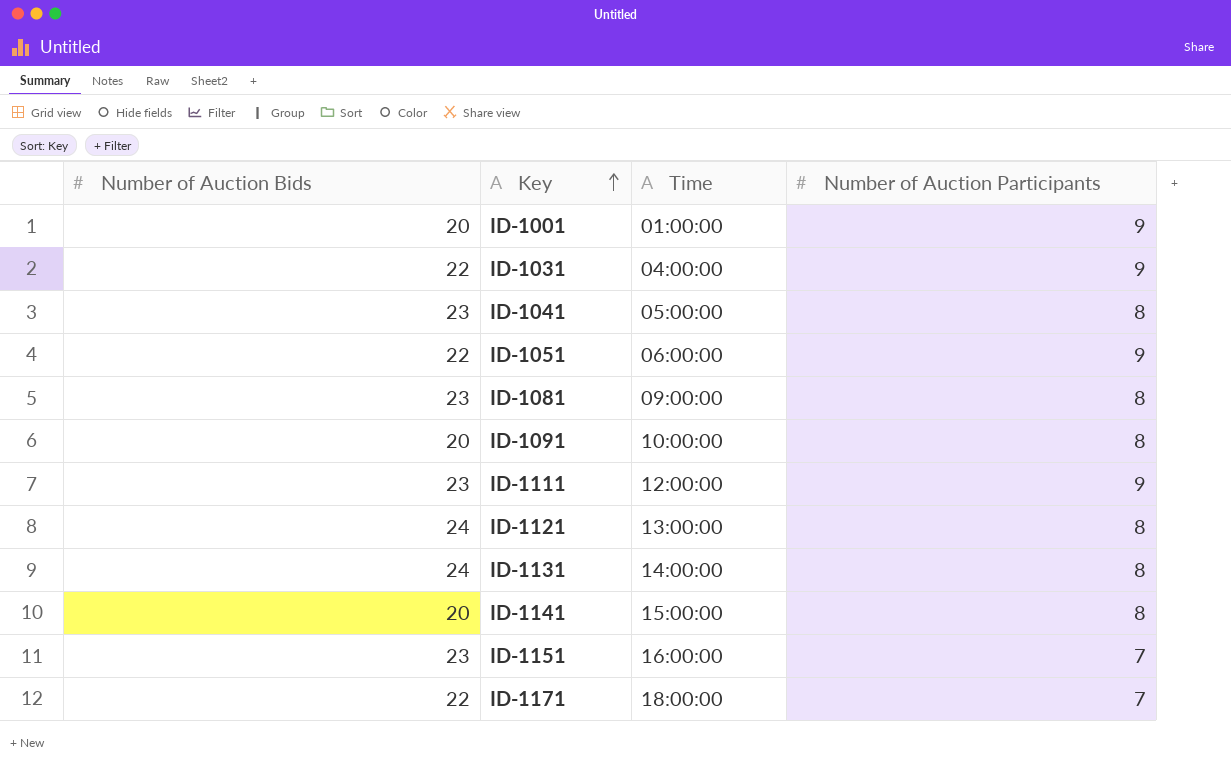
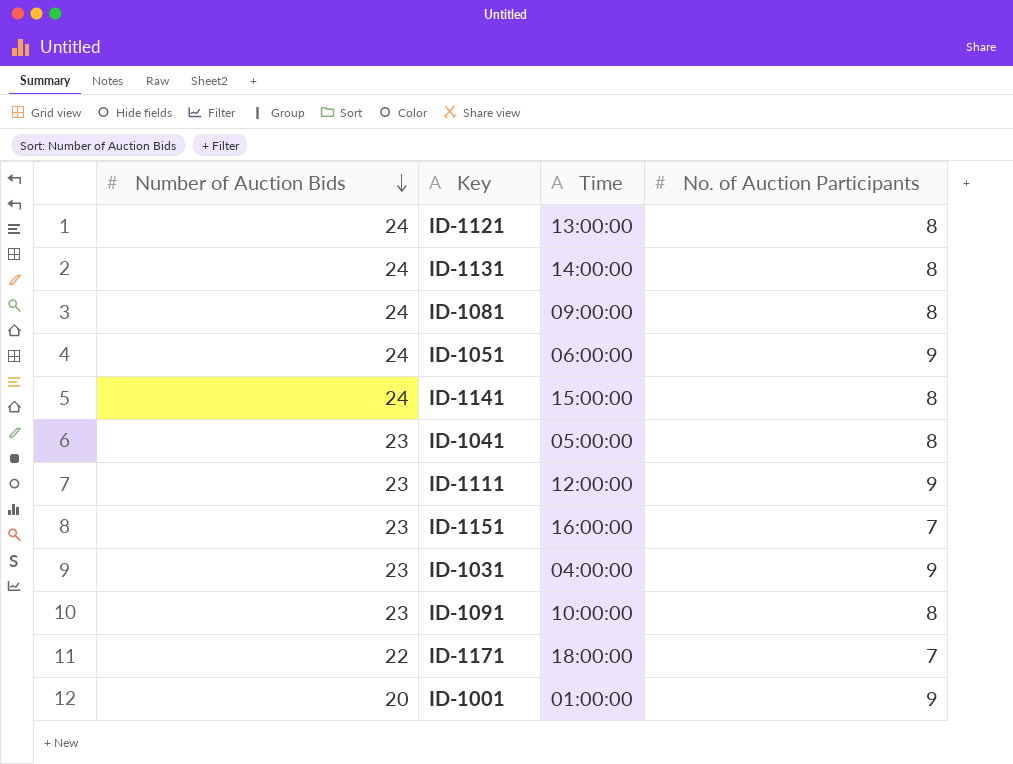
row order: Key ascending -> Number of Auction Bids descending
column name: Number of Auction Participants -> No. of Auction Participants
ID-1081 | Number of Auction Bids: 23 -> 24
ID-1051 | Number of Auction Bids: 22 -> 24
ID-1141 | Number of Auction Bids: 20 -> 24
ID-1031 | Number of Auction Bids: 22 -> 23
ID-1091 | Number of Auction Bids: 20 -> 23

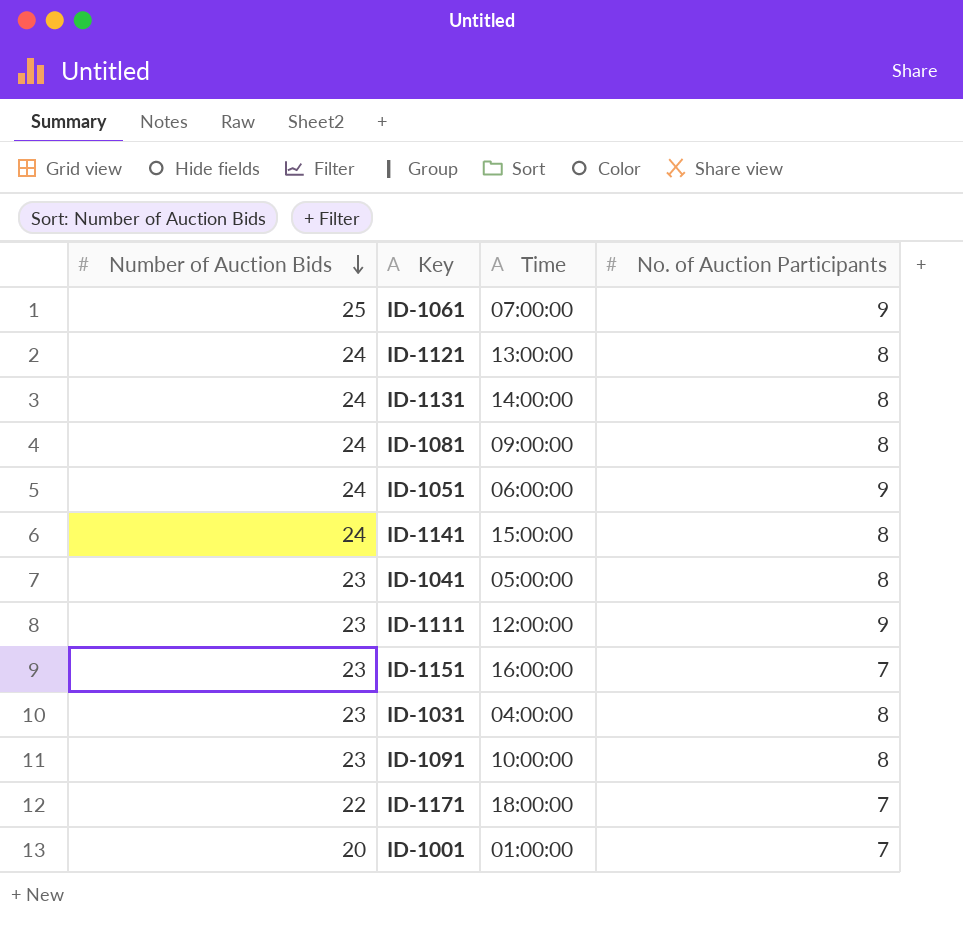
row ID-1061: none -> 25 | 07:00:00 | 9
ID-1031 | No. of Auction Participants: 9 -> 8
ID-1001 | No. of Auction Participants: 9 -> 7

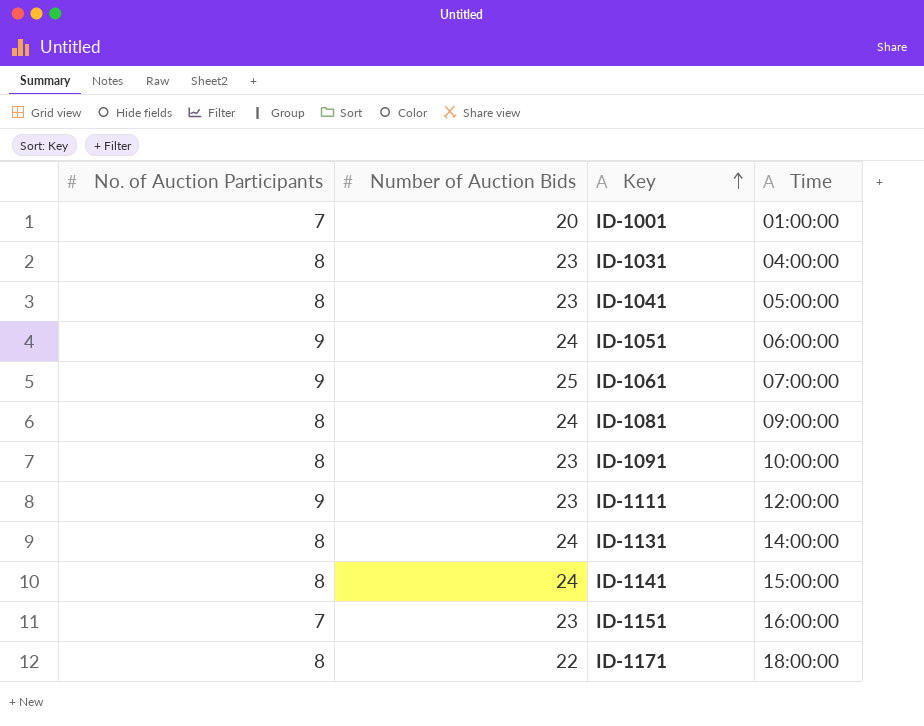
row order: Number of Auction Bids descending -> Key ascending
column No. of Auction Participants | position: 4 -> 1
row ID-1121: 24 | 13:00:00 | 8 -> none
ID-1171 | No. of Auction Participants: 7 -> 8

